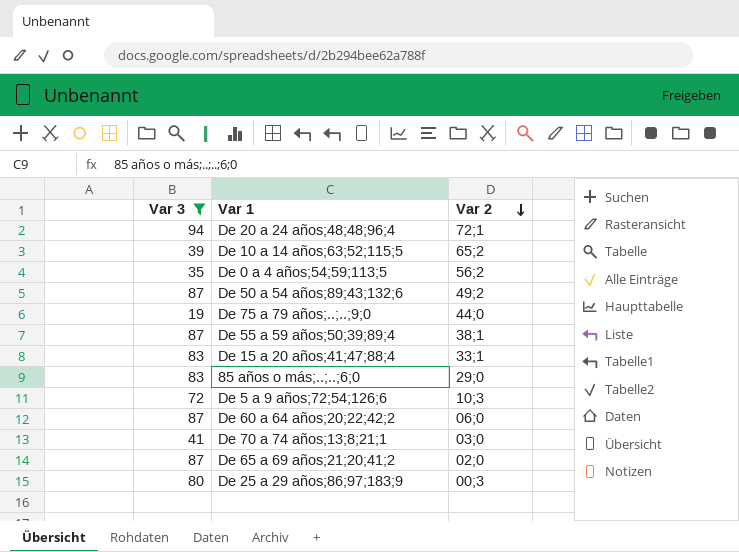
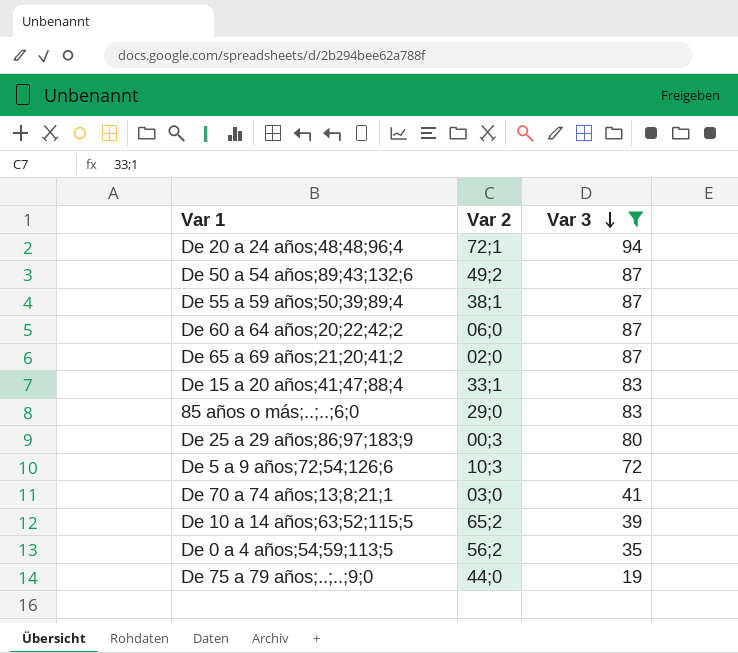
row order: Var 2 descending -> Var 3 descending
column Var 3 | position: 1 -> 3

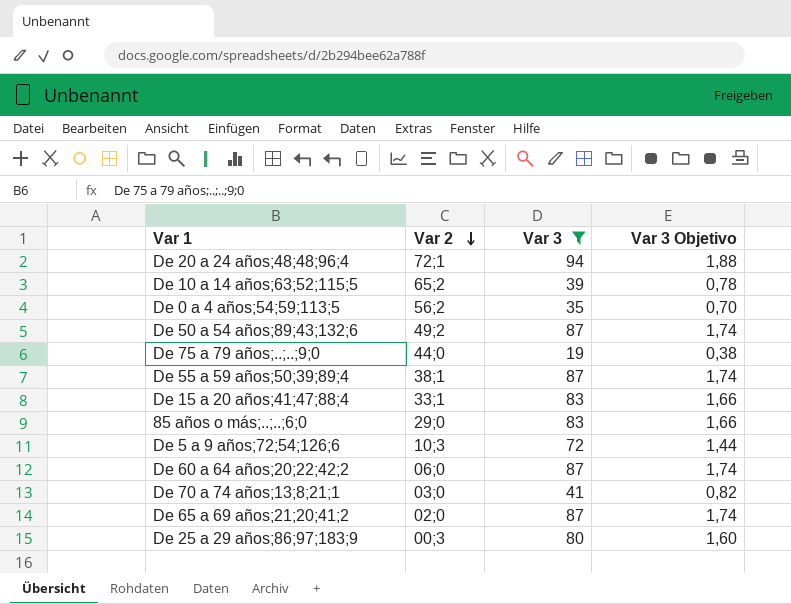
row order: Var 3 descending -> Var 2 descending
column Var 3 Objetivo | formula: none -> [Var 3] * 0,02

